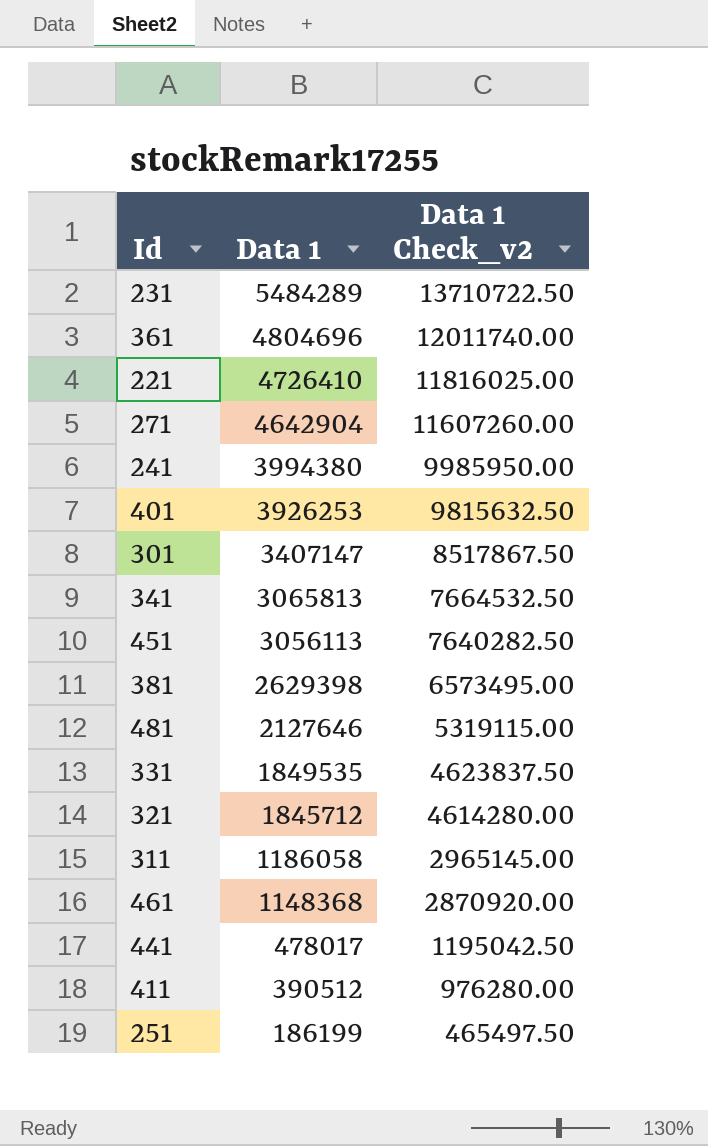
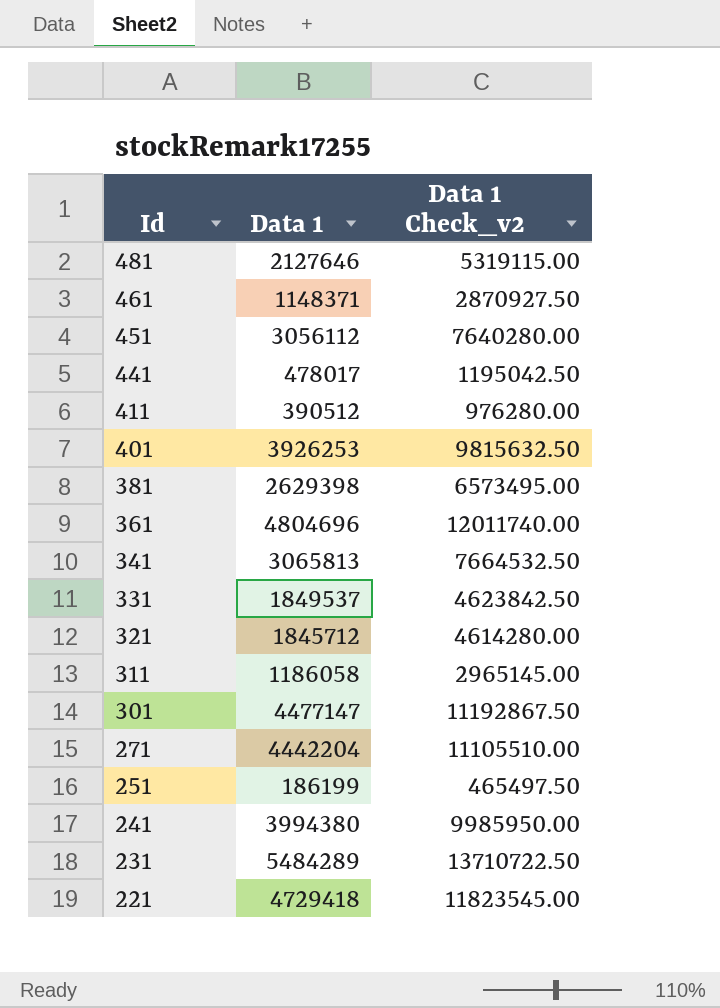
row order: Data 1 descending -> Id descending
461 | Data 1: 1148368 -> 1148371
461 | Data 1 Check_v2: 2870920.00 -> 2870927.50
451 | Data 1: 3056113 -> 3056112
451 | Data 1 Check_v2: 7640282.50 -> 7640280.00
331 | Data 1: 1849535 -> 1849537
331 | Data 1 Check_v2: 4623837.50 -> 4623842.50
301 | Data 1: 3407147 -> 4477147
301 | Data 1 Check_v2: 8517867.50 -> 11192867.50
271 | Data 1: 4642904 -> 4442204
271 | Data 1 Check_v2: 11607260.00 -> 11105510.00
221 | Data 1: 4726410 -> 4729418
221 | Data 1 Check_v2: 11816025.00 -> 11823545.00

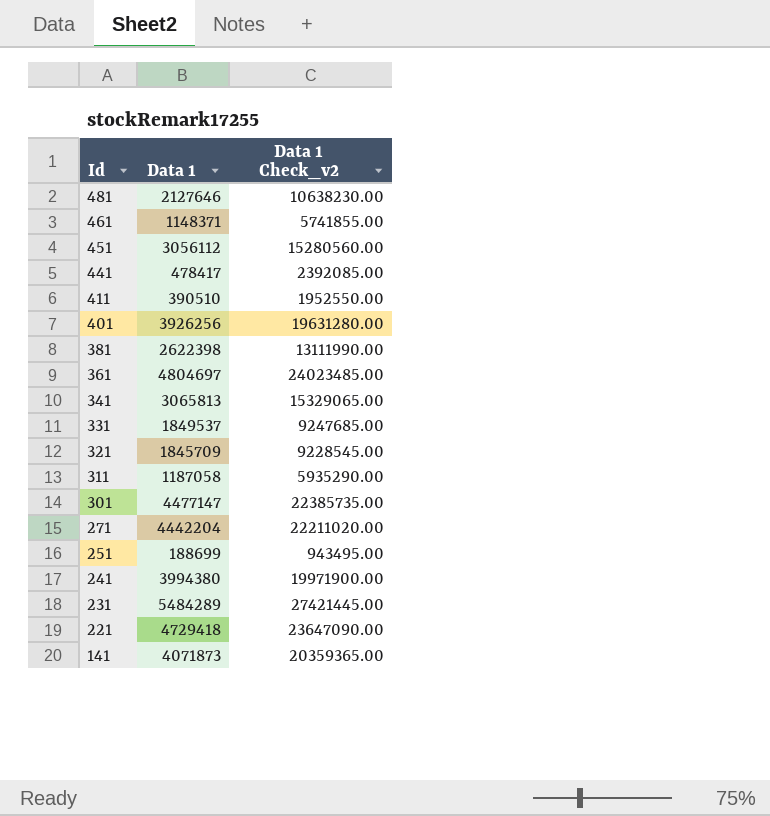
column Data 1 Check_v2 | formula: [Data 1] * 2.5 -> [Data 1] * 5
441 | Data 1: 478017 -> 478417
411 | Data 1: 390512 -> 390510
401 | Data 1: 3926253 -> 3926256
381 | Data 1: 2629398 -> 2622398
361 | Data 1: 4804696 -> 4804697
321 | Data 1: 1845712 -> 1845709
311 | Data 1: 1186058 -> 1187058
251 | Data 1: 186199 -> 188699
row 141: none -> 4071873 | 20359365.00

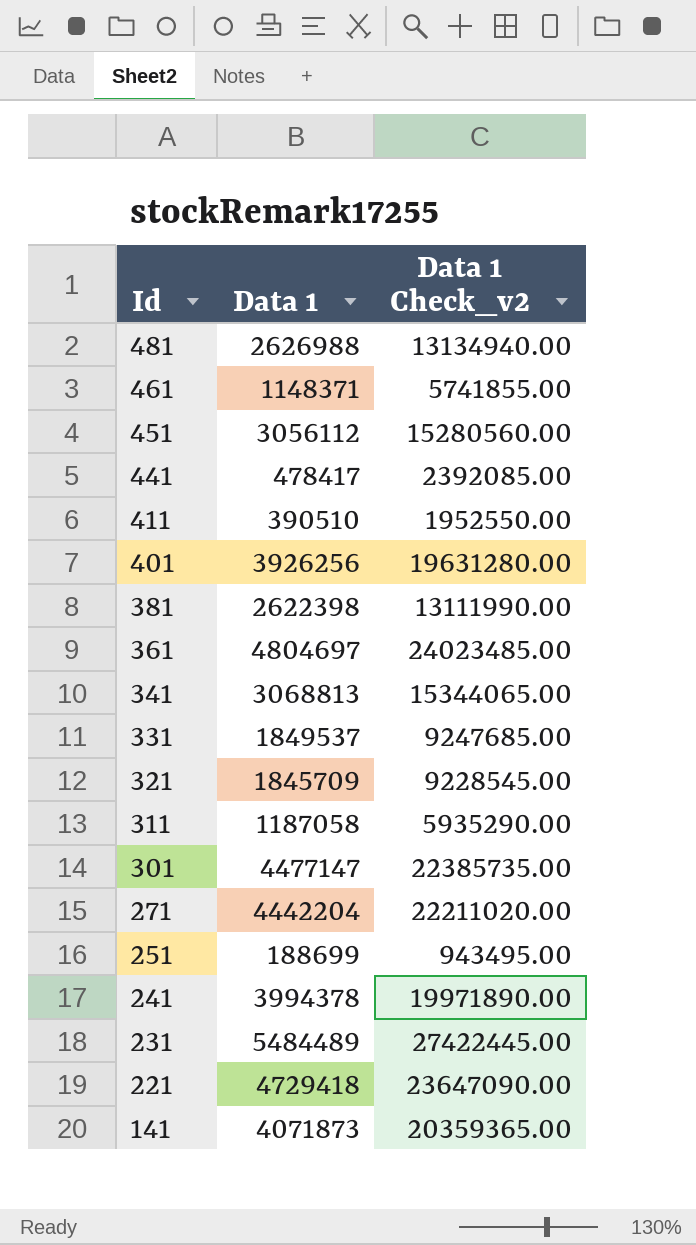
481 | Data 1: 2127646 -> 2626988
481 | Data 1 Check_v2: 10638230.00 -> 13134940.00
341 | Data 1: 3065813 -> 3068813
341 | Data 1 Check_v2: 15329065.00 -> 15344065.00
241 | Data 1: 3994380 -> 3994378
241 | Data 1 Check_v2: 19971900.00 -> 19971890.00
231 | Data 1: 5484289 -> 5484489
231 | Data 1 Check_v2: 27421445.00 -> 27422445.00

